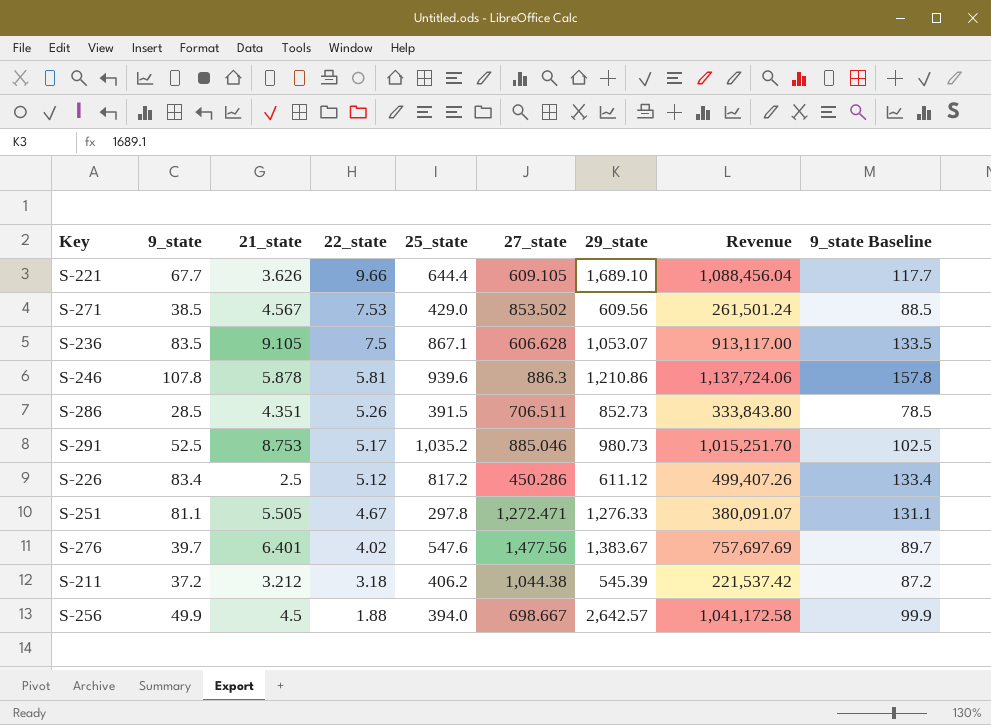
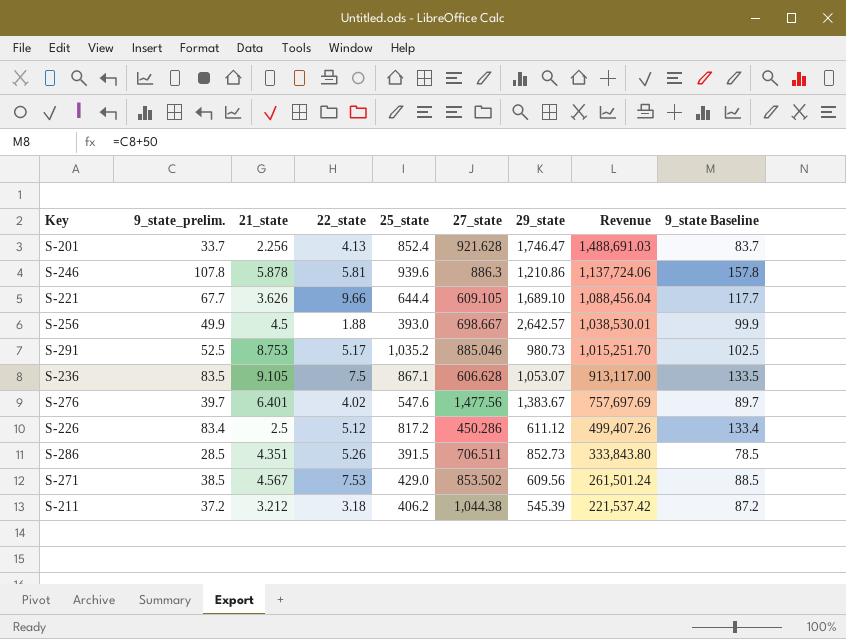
row order: 22_state descending -> Revenue descending
column name: 9_state -> 9_state_prelim.
row S-251: 81.1 | 5.505 | 4.67 | 297.8 | 1,272.471 | 1,276.33 | 380,091.07 | 131.1 -> none
row S-201: none -> 33.7 | 2.256 | 4.13 | 852.4 | 921.628 | 1,746.47 | 1,488,691.03 | 83.7
S-256 | 25_state: 394.0 -> 393.0
S-256 | Revenue: 1,041,172.58 -> 1,038,530.01

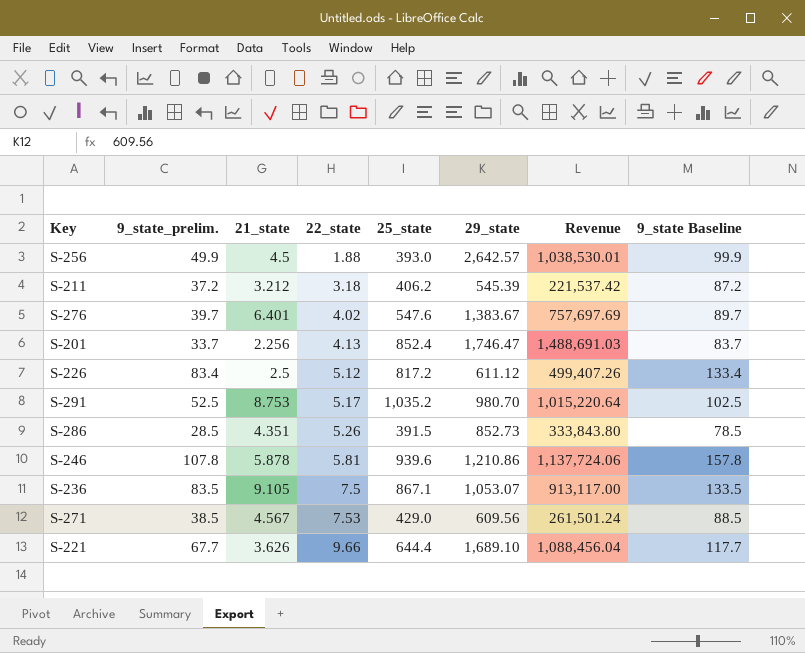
row order: Revenue descending -> 22_state ascending
column 27_state | position: 6 -> none
S-291 | 29_state: 980.73 -> 980.70
S-291 | Revenue: 1,015,251.70 -> 1,015,220.64

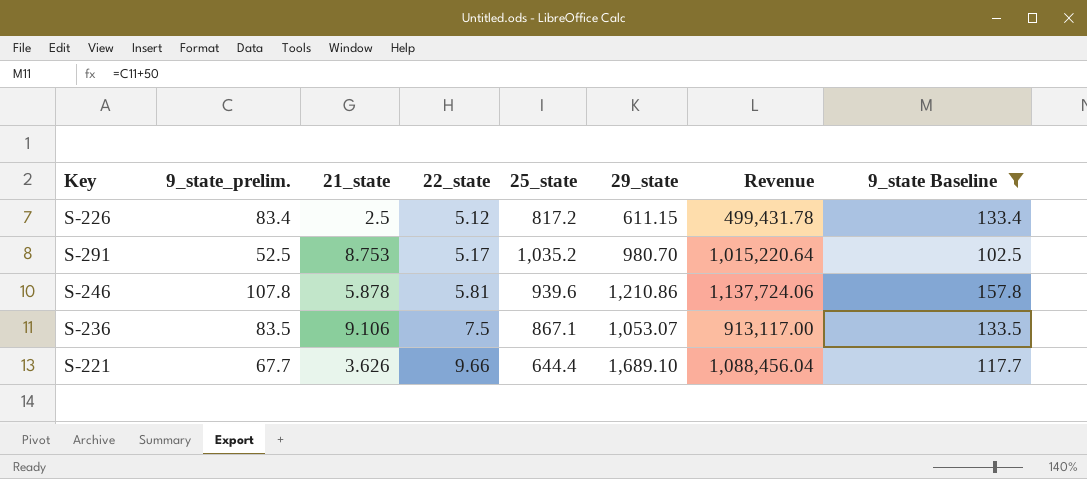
filter: none -> 9_state Baseline >= 102.5
S-226 | 29_state: 611.12 -> 611.15
S-226 | Revenue: 499,407.26 -> 499,431.78
S-236 | 21_state: 9.105 -> 9.106

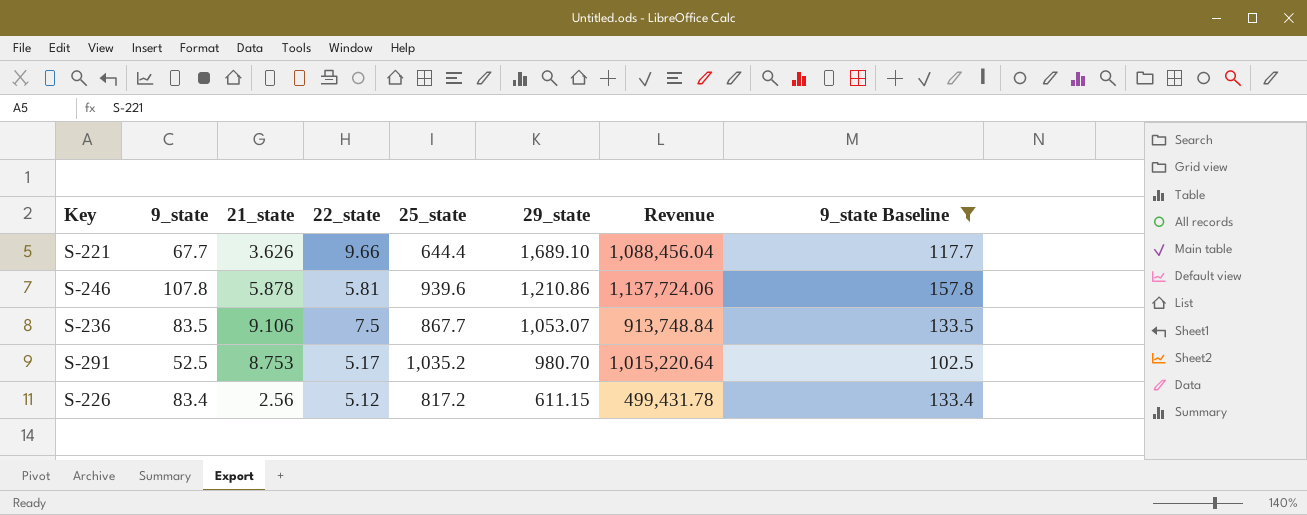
row order: 22_state ascending -> 29_state descending
column name: 9_state_prelim. -> 9_state
S-236 | 25_state: 867.1 -> 867.7
S-236 | Revenue: 913,117.00 -> 913,748.84
S-226 | 21_state: 2.5 -> 2.56

